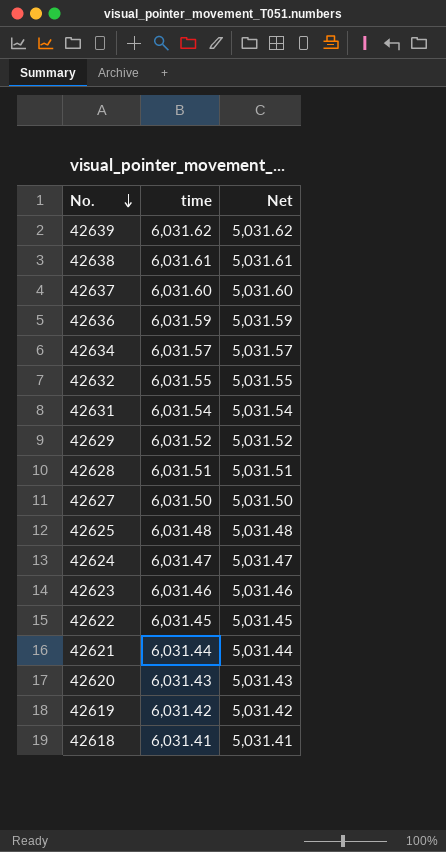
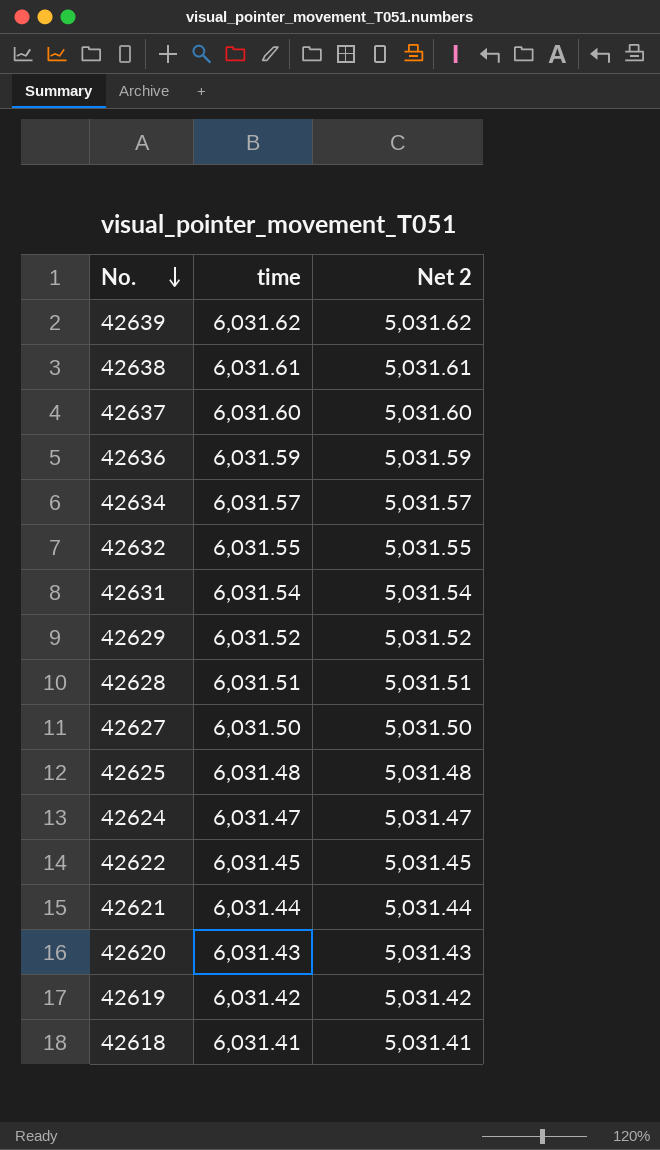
column name: Net -> Net 2
row 42623: 6,031.46 | 5,031.46 -> none

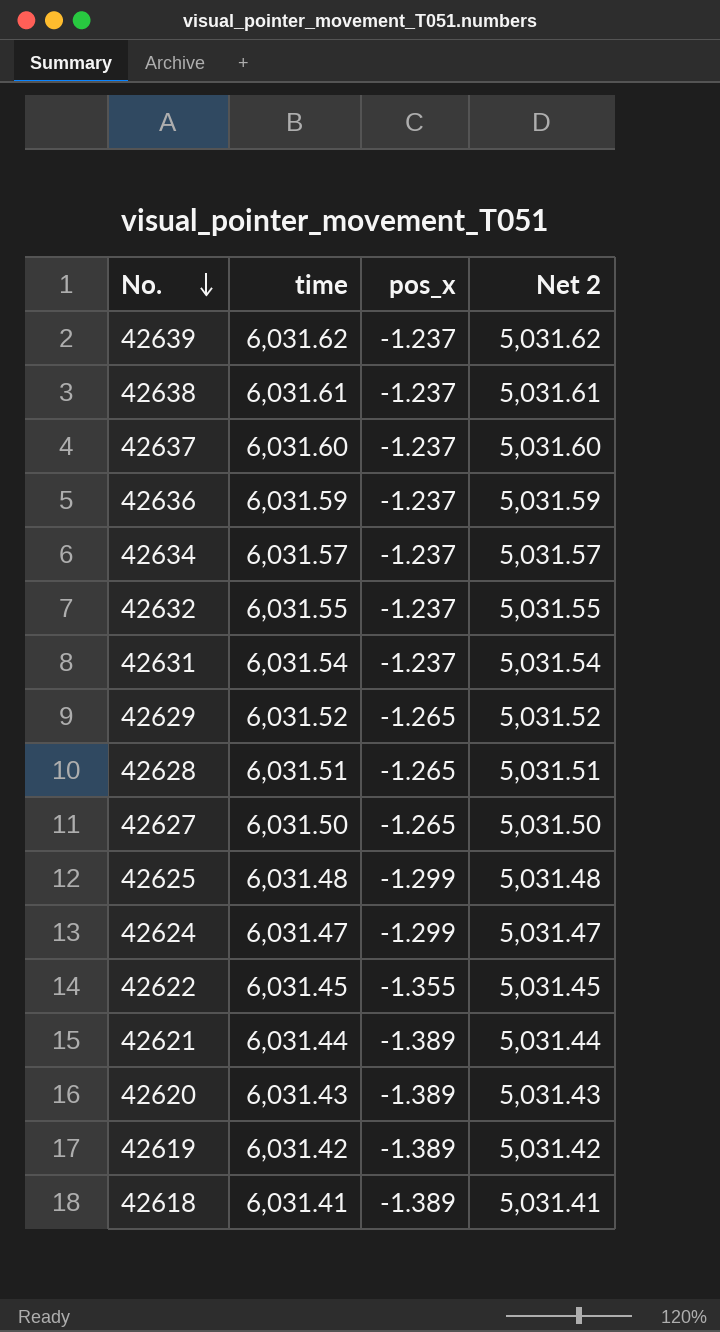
column pos_x | position: none -> 3

